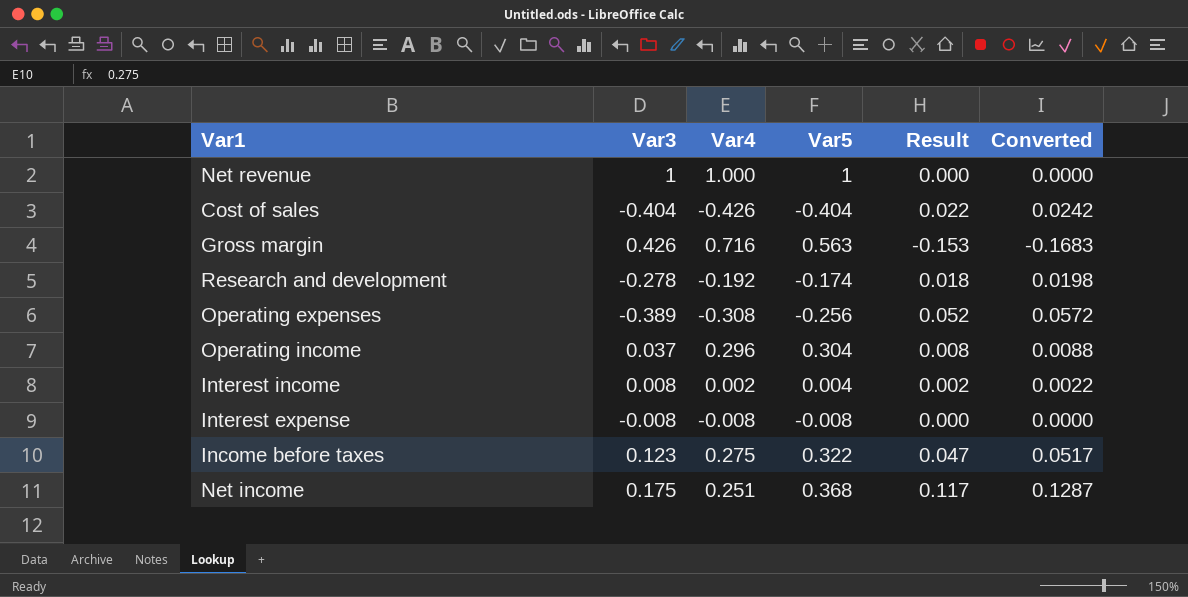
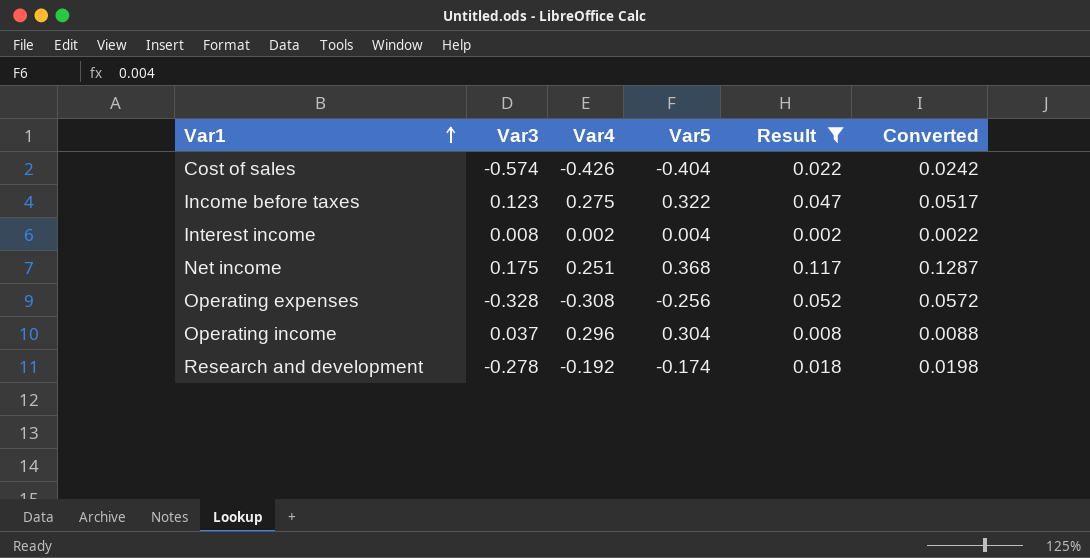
filter: none -> Result >= 0.002
row order: none -> Var1 ascending
Cost of sales | Var3: -0.404 -> -0.574
Operating expenses | Var3: -0.389 -> -0.328

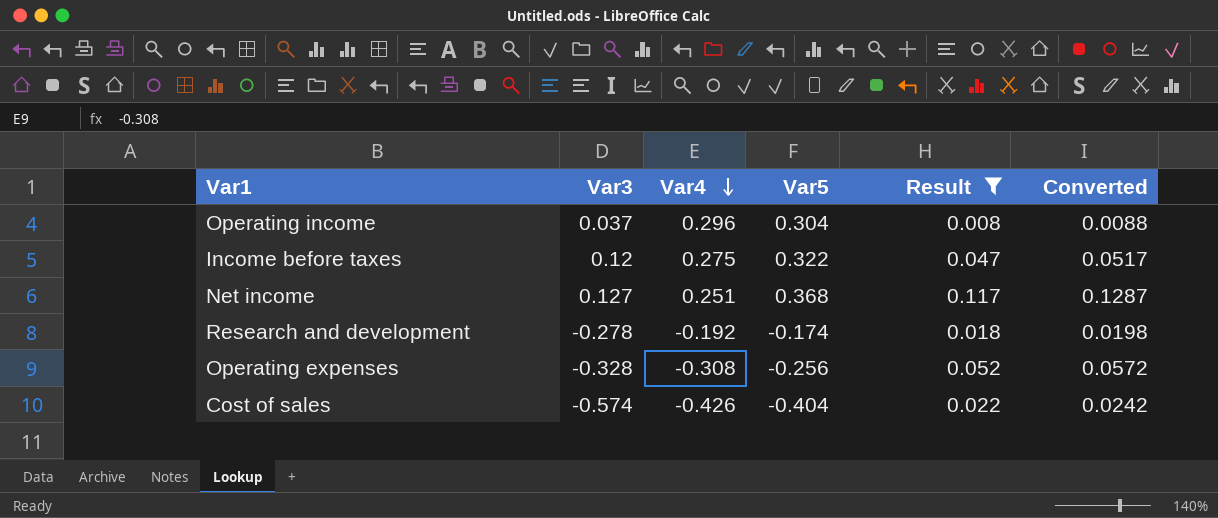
row order: Var1 ascending -> Var4 descending
row Interest income: 0.008 | 0.002 | 0.004 | 0.002 | 0.0022 -> none
Income before taxes | Var3: 0.123 -> 0.12
Net income | Var3: 0.175 -> 0.127

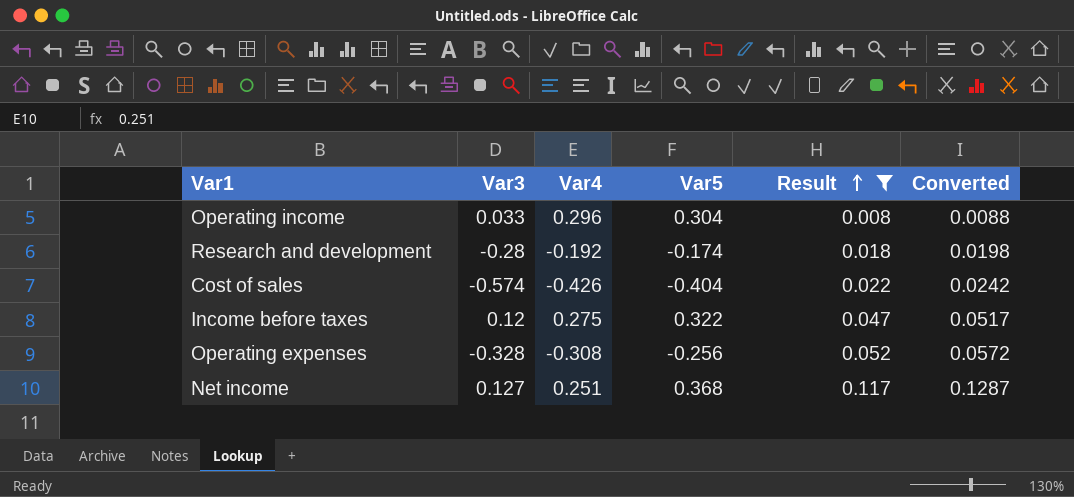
row order: Var4 descending -> Result ascending
Operating income | Var3: 0.037 -> 0.033
Research and development | Var3: -0.278 -> -0.28

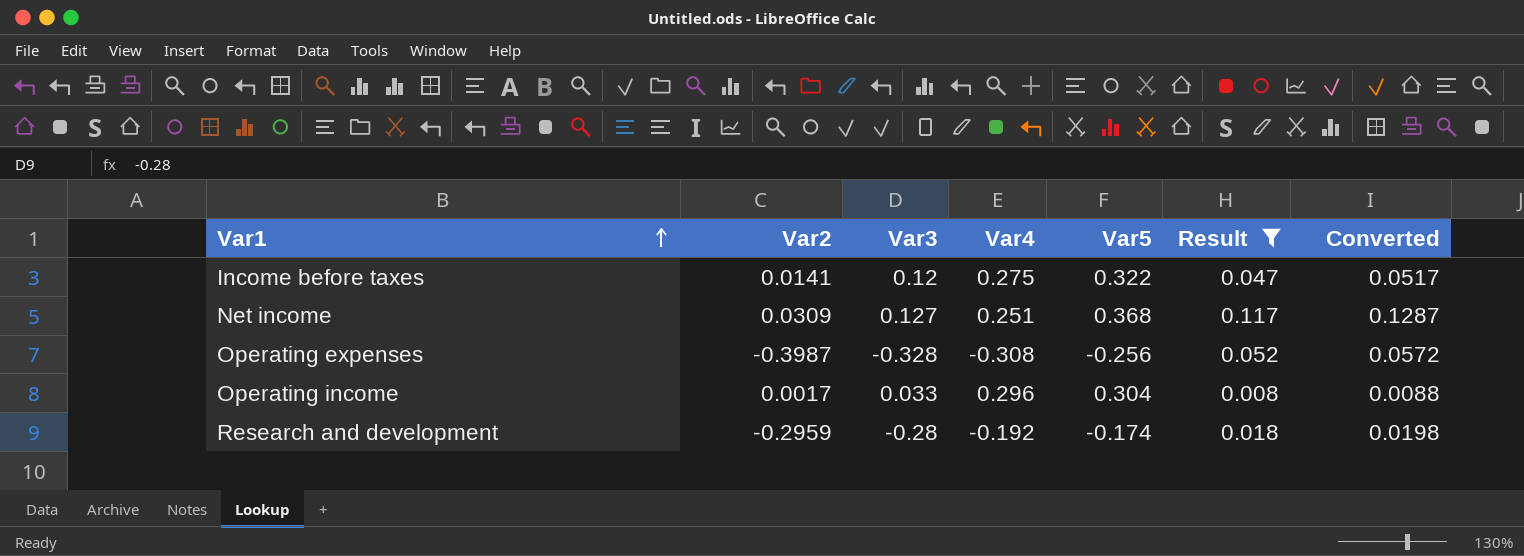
row order: Result ascending -> Var1 ascending
column Var2 | position: none -> 2
row Cost of sales: -0.574 | -0.426 | -0.404 | 0.022 | 0.0242 -> none

